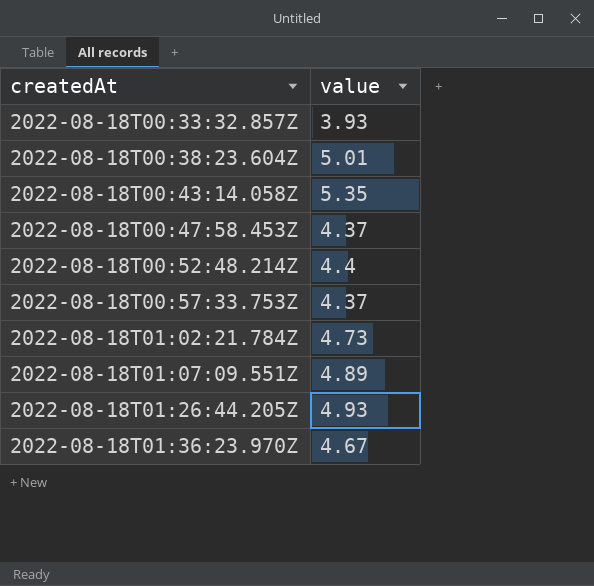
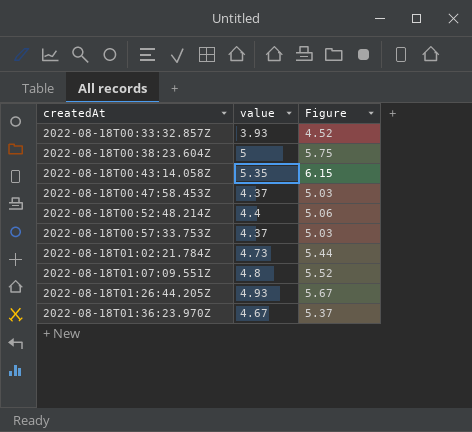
column Figure | formula: none -> [value] * 1.15
2022-08-18T00:38:23.604Z | value: 5.01 -> 5
2022-08-18T01:07:09.551Z | value: 4.89 -> 4.8

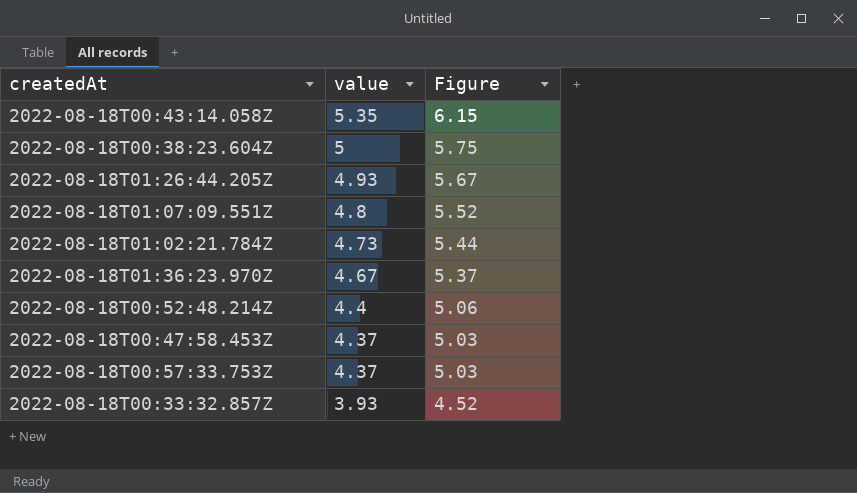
row order: createdAt ascending -> value descending

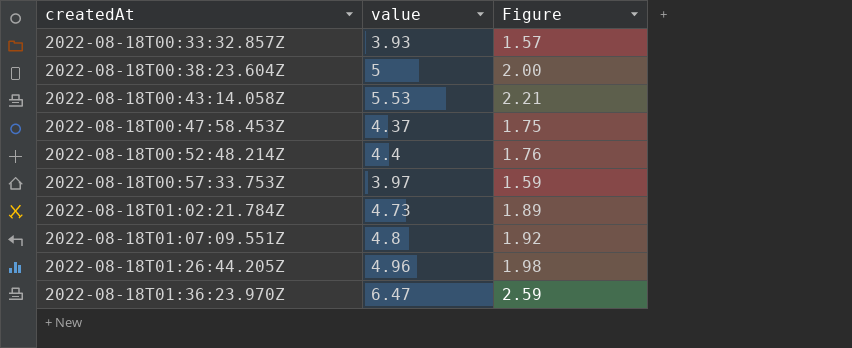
row order: value descending -> createdAt ascending
column Figure | formula: [value] * 1.15 -> [value] * 0.4
2022-08-18T00:43:14.058Z | value: 5.35 -> 5.53
2022-08-18T00:57:33.753Z | value: 4.37 -> 3.97
2022-08-18T01:26:44.205Z | value: 4.93 -> 4.96
2022-08-18T01:36:23.970Z | value: 4.67 -> 6.47

